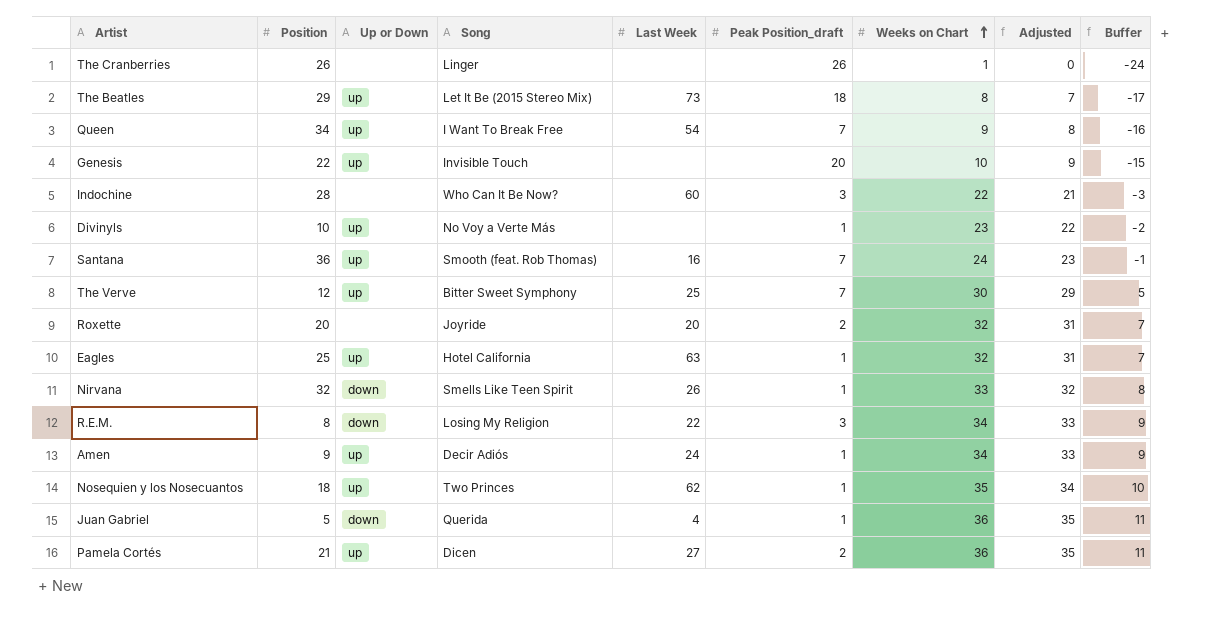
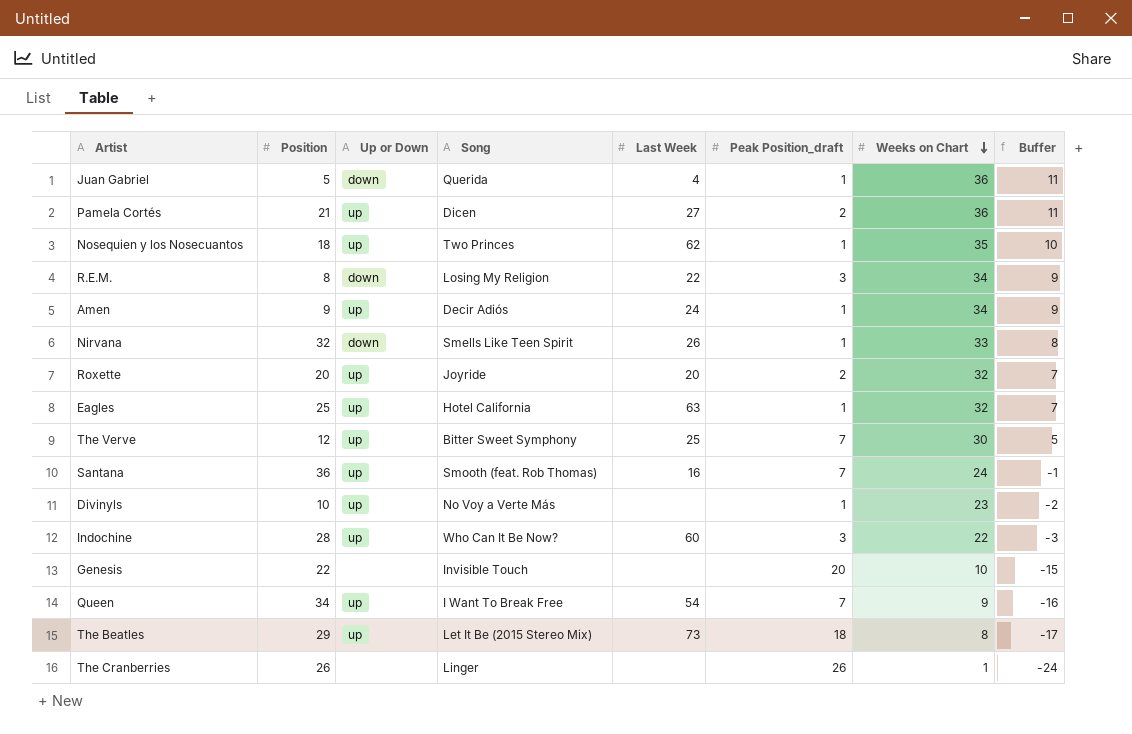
row order: Weeks on Chart ascending -> Weeks on Chart descending
column Adjusted | formula: [Weeks on Chart] - 1 -> none
Roxette | Up or Down: none -> up
Indochine | Up or Down: none -> up
Genesis | Up or Down: up -> none

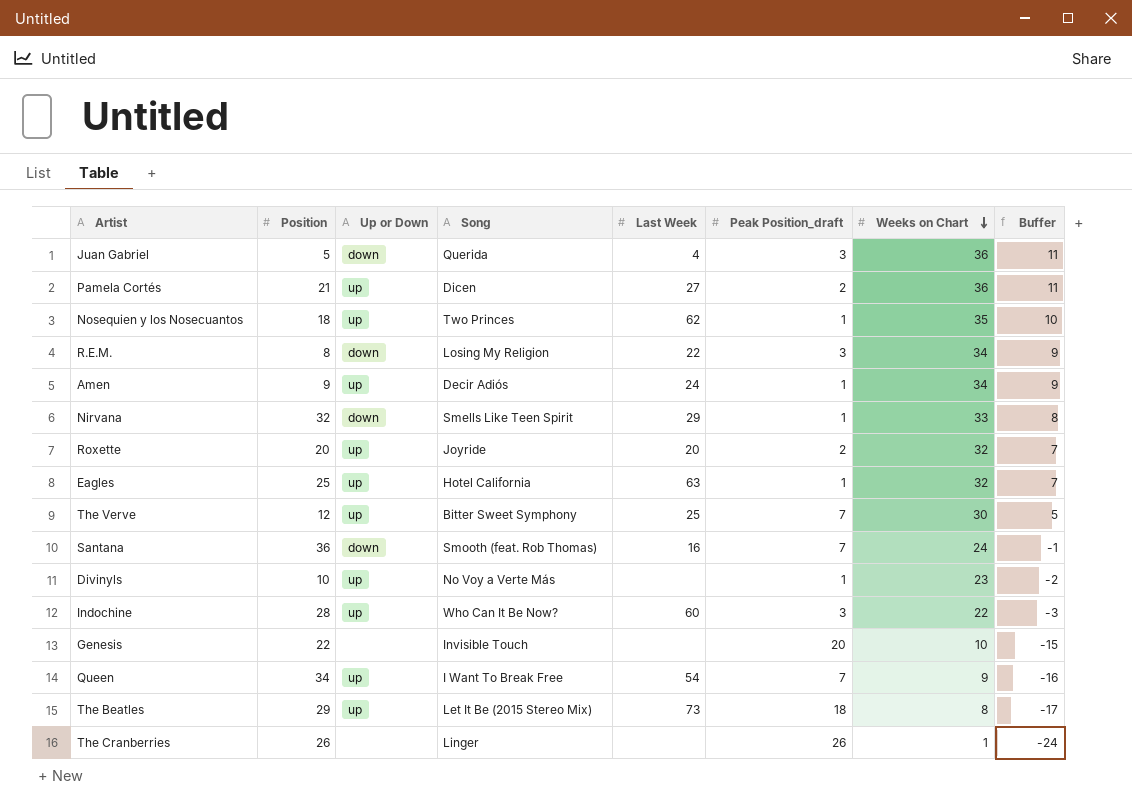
Juan Gabriel | Peak Position_draft: 1 -> 3
Nirvana | Last Week: 26 -> 29
Santana | Up or Down: up -> down

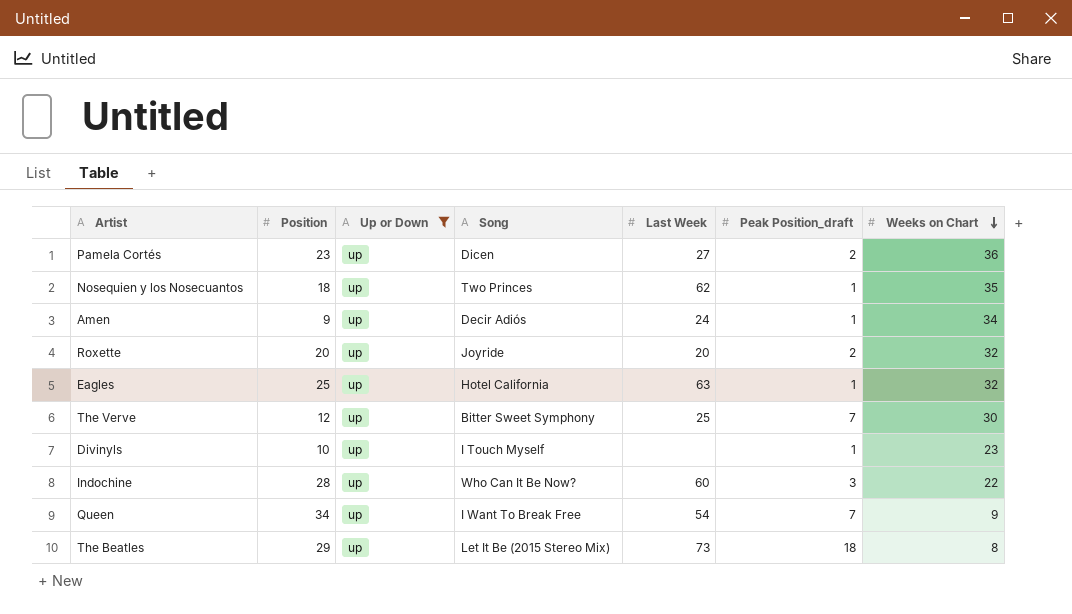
filter: none -> Up or Down = up
column Buffer | formula: [Weeks on Chart] - 25 -> none
Pamela Cortés | Position: 21 -> 23
Divinyls | Song: No Voy a Verte Más -> I Touch Myself

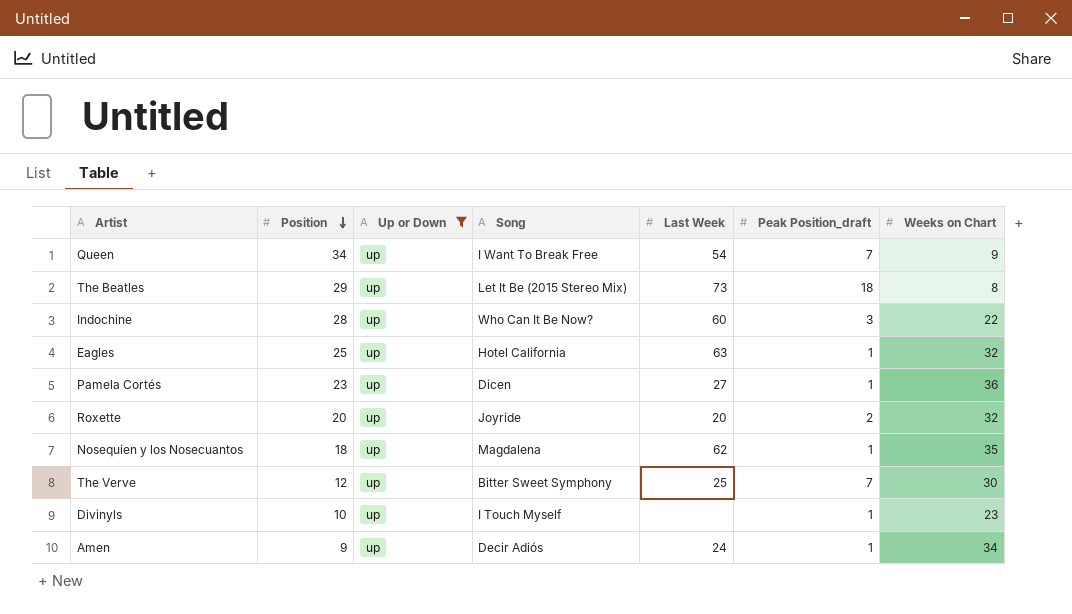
row order: Weeks on Chart descending -> Position descending
Pamela Cortés | Peak Position_draft: 2 -> 1
Nosequien y los Nosecuantos | Song: Two Princes -> Magdalena

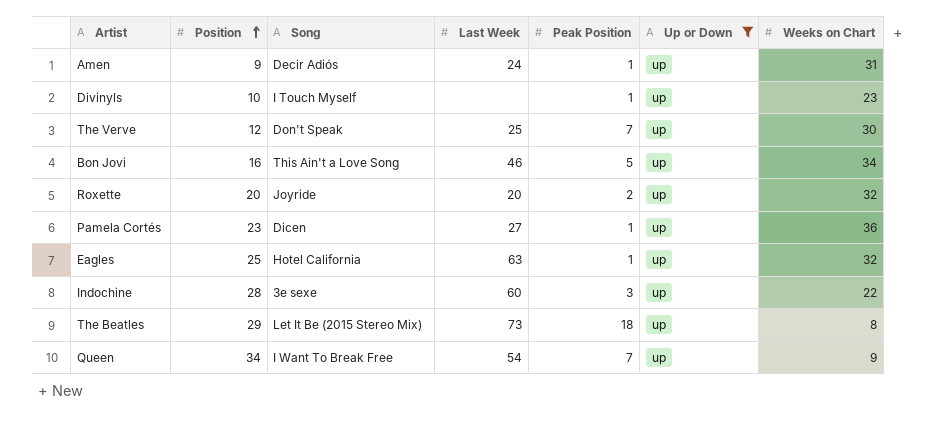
row order: Position descending -> Position ascending
column name: Peak Position_draft -> Peak Position
column Up or Down | position: 3 -> 6
row Nosequien y los Nosecuantos: 18 | up | Magdalena | 62 | 1 | 35 -> none
Amen | Weeks on Chart: 34 -> 31
The Verve | Song: Bitter Sweet Symphony -> Don't Speak
row Bon Jovi: none -> 16 | This Ain't a Love Song | 46 | 5 | up | 34
Indochine | Song: Who Can It Be Now? -> 3e sexe

